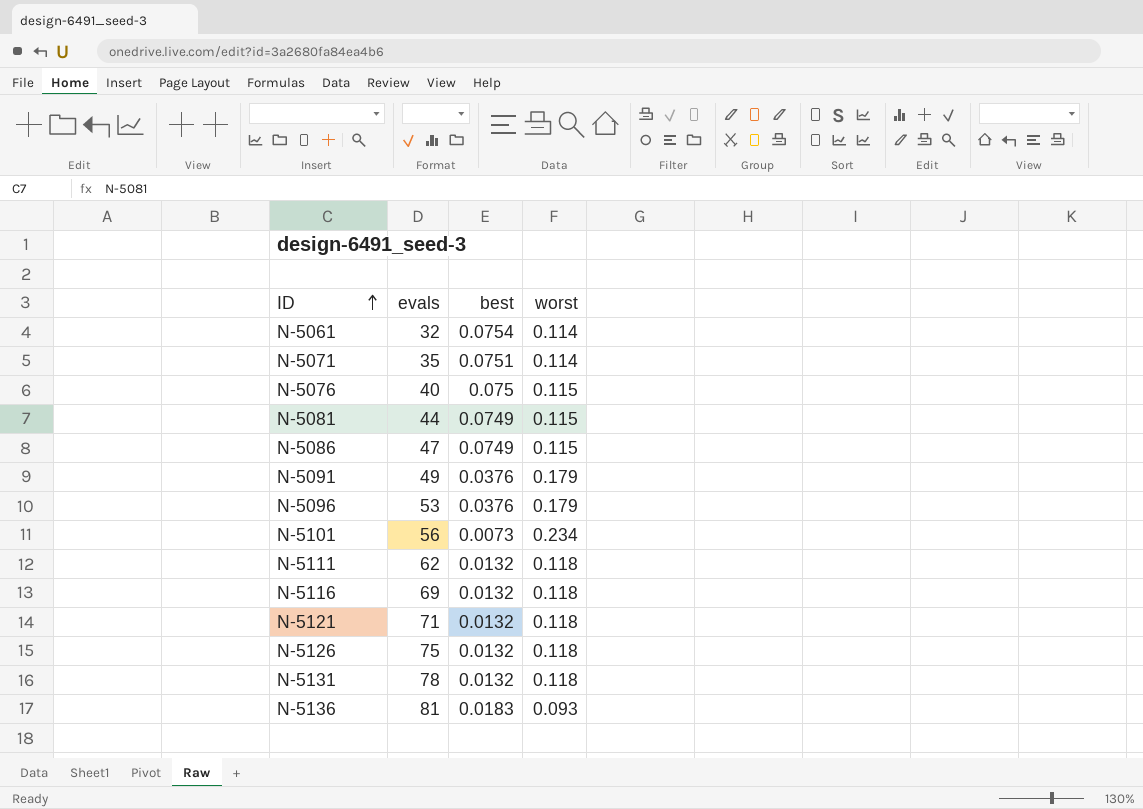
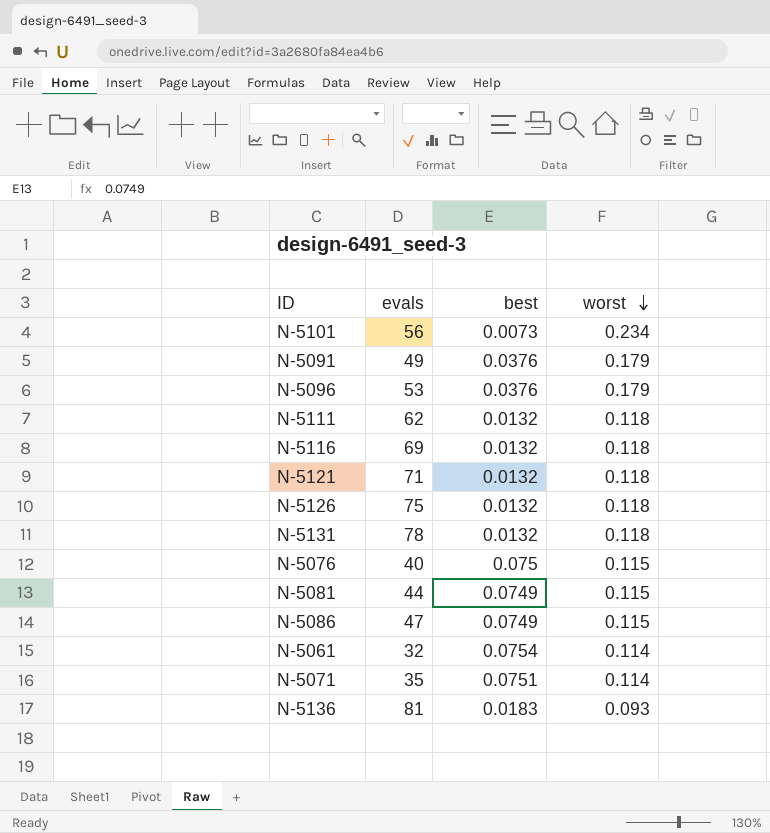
row order: ID ascending -> worst descending

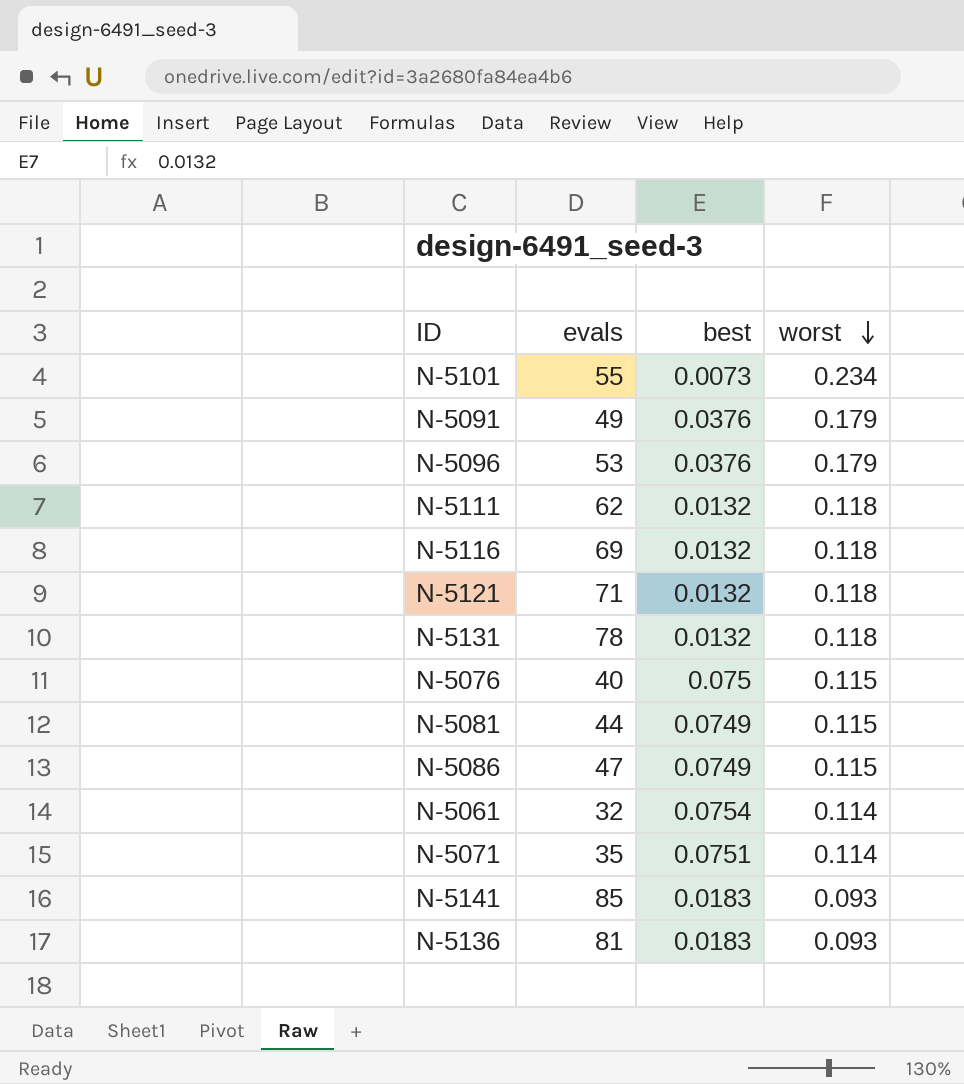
row N-5126: 75 | 0.0132 | 0.118 -> none
N-5101 | evals: 56 -> 55
row N-5141: none -> 85 | 0.0183 | 0.093

